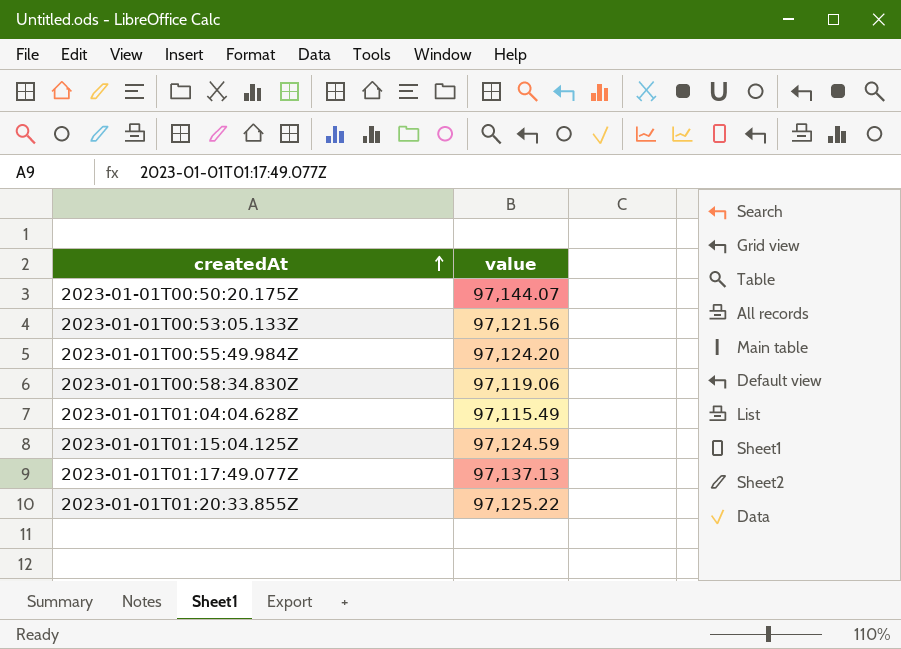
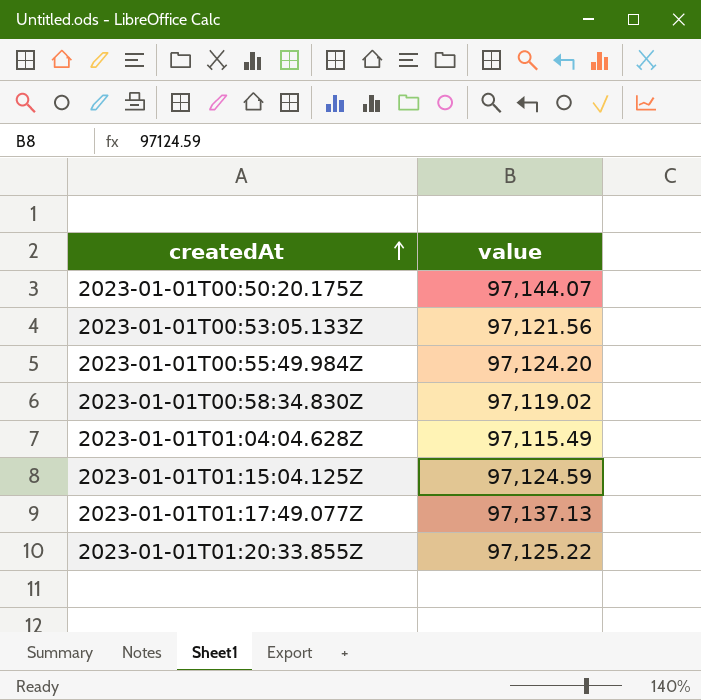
2023-01-01T00:58:34.830Z | value: 97,119.06 -> 97,119.02

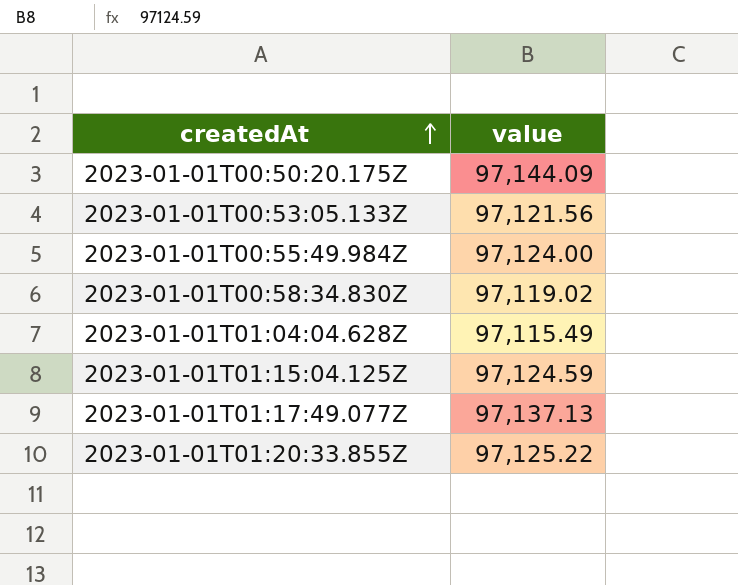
2023-01-01T00:50:20.175Z | value: 97,144.07 -> 97,144.09
2023-01-01T00:55:49.984Z | value: 97,124.20 -> 97,124.00

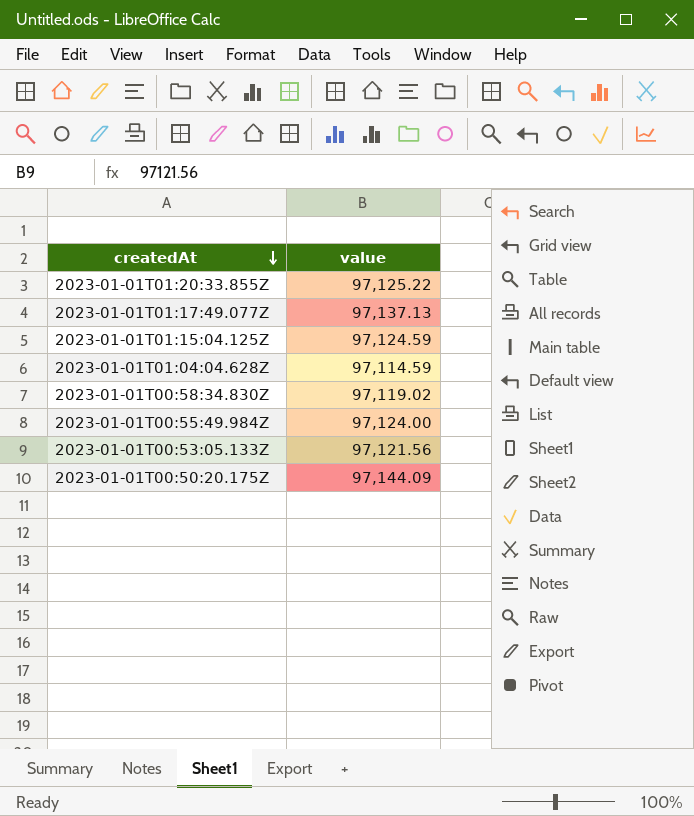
row order: createdAt ascending -> createdAt descending
2023-01-01T01:04:04.628Z | value: 97,115.49 -> 97,114.59

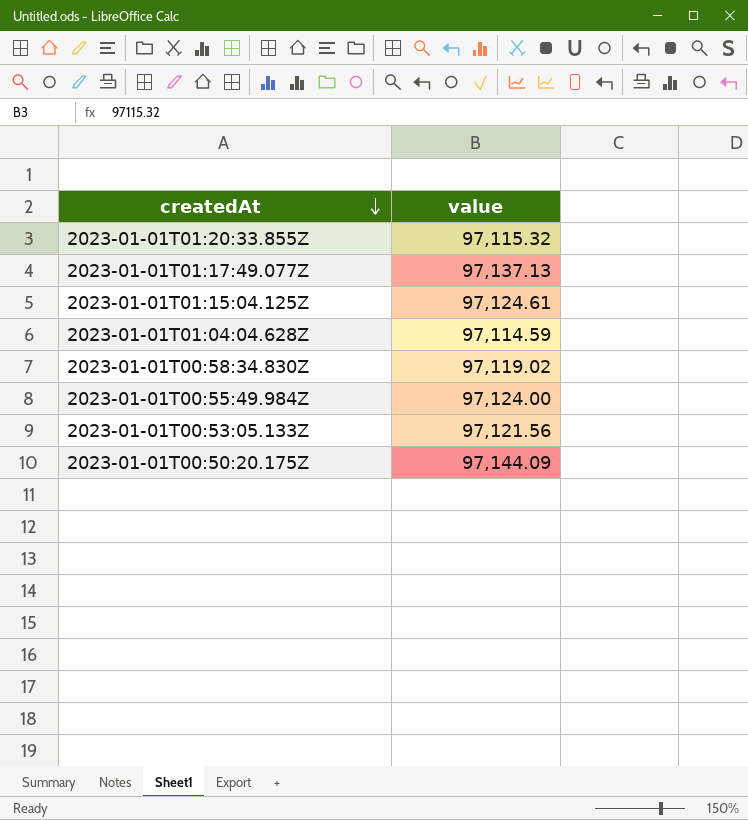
2023-01-01T01:20:33.855Z | value: 97,125.22 -> 97,115.32
2023-01-01T01:15:04.125Z | value: 97,124.59 -> 97,124.61

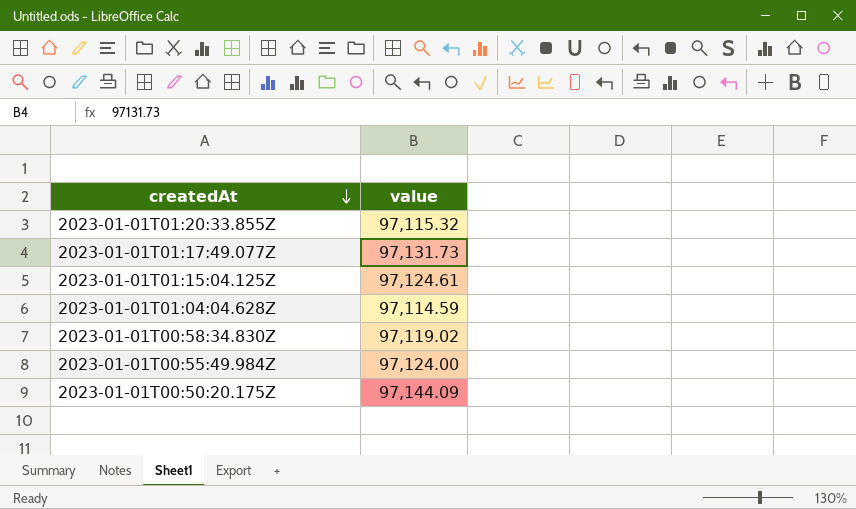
row 2023-01-01T00:53:05.133Z: 97,121.56 -> none
2023-01-01T01:17:49.077Z | value: 97,137.13 -> 97,131.73

